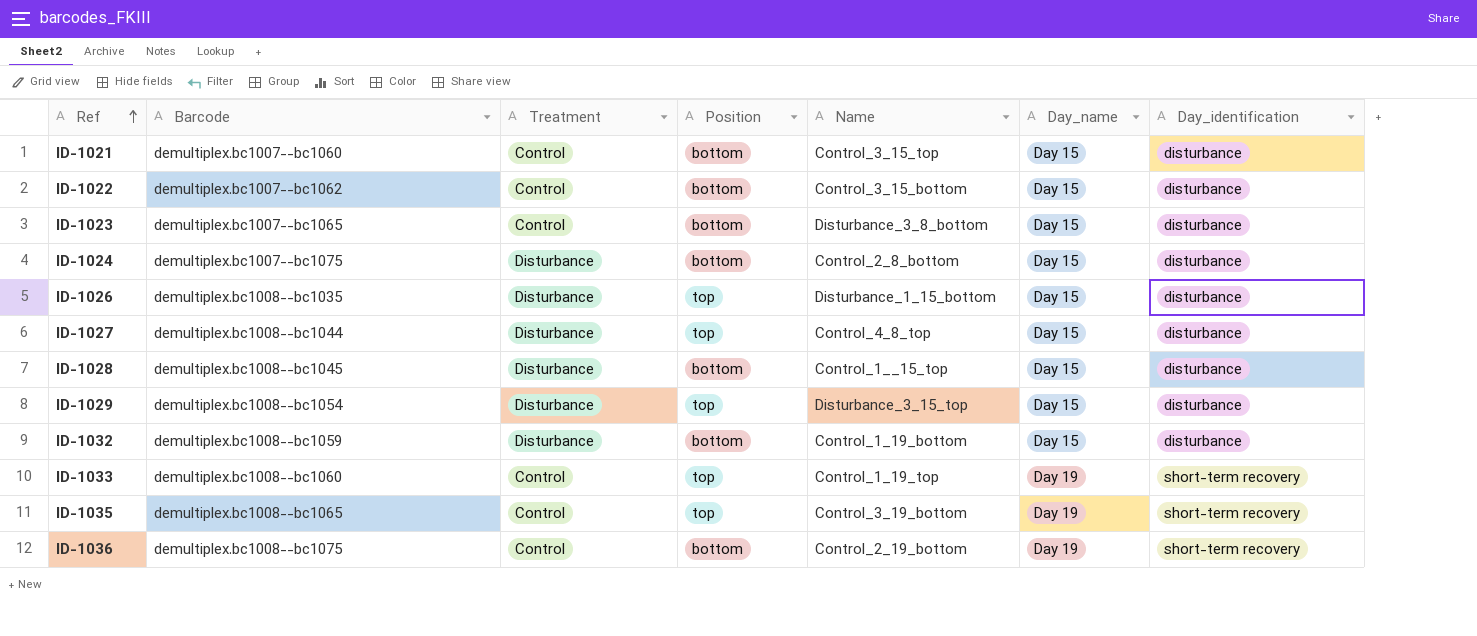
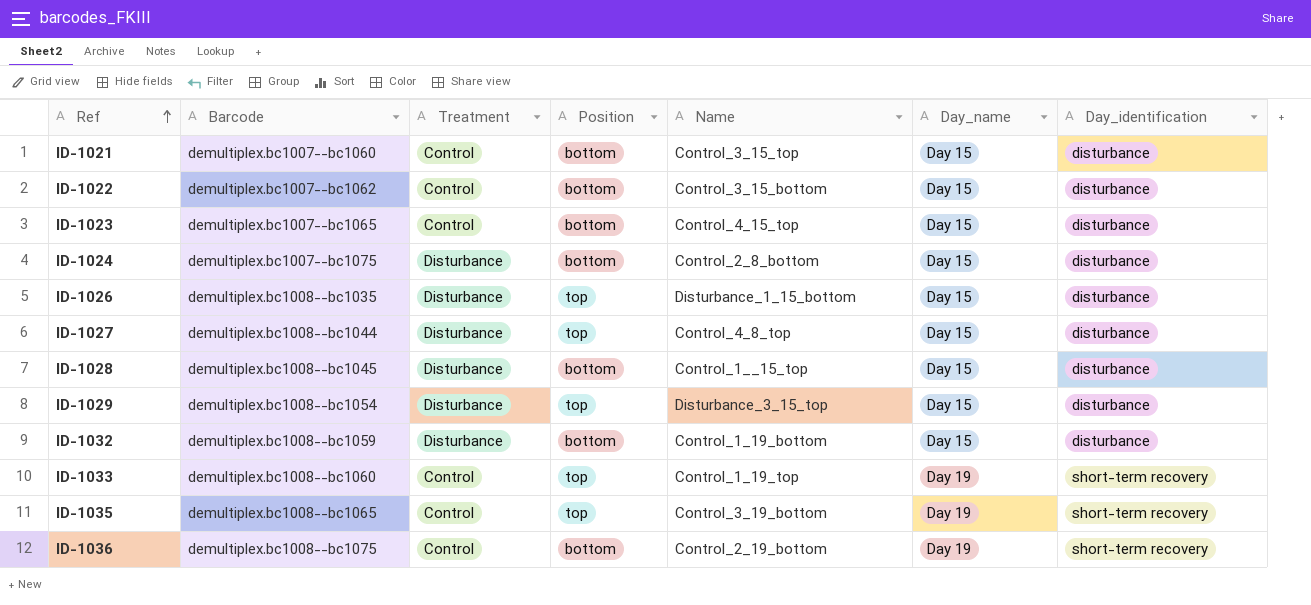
ID-1023 | Name: Disturbance_3_8_bottom -> Control_4_15_top

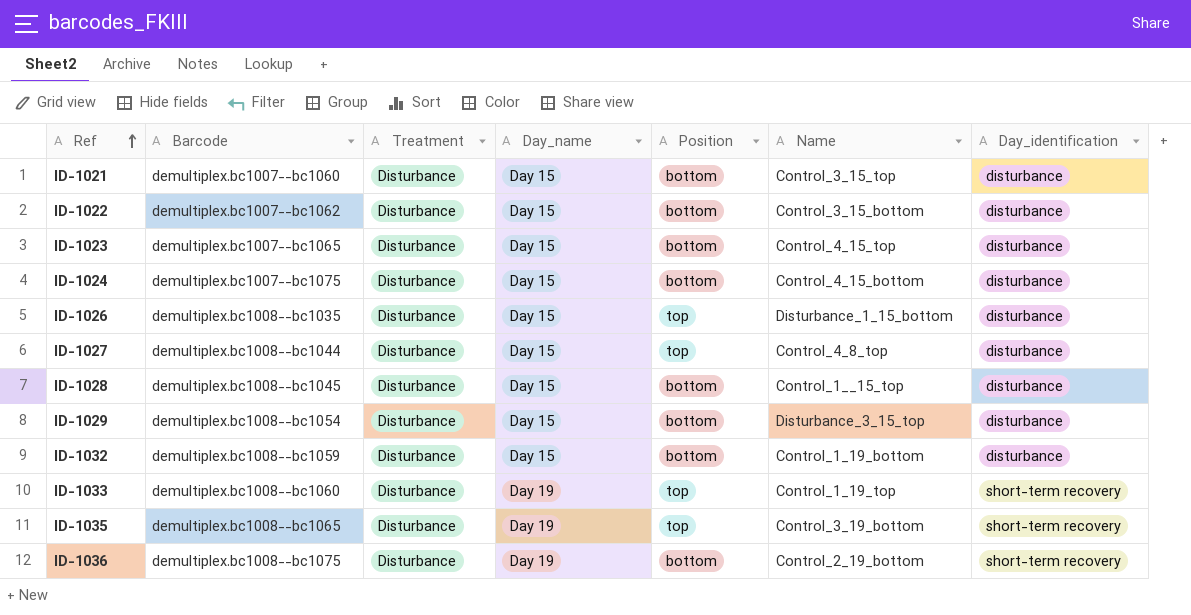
column Day_name | position: 6 -> 4
ID-1021 | Treatment: Control -> Disturbance
ID-1022 | Treatment: Control -> Disturbance
ID-1023 | Treatment: Control -> Disturbance
ID-1024 | Name: Control_2_8_bottom -> Control_4_15_bottom
ID-1029 | Position: top -> bottom
ID-1033 | Treatment: Control -> Disturbance
ID-1035 | Treatment: Control -> Disturbance
ID-1036 | Treatment: Control -> Disturbance

